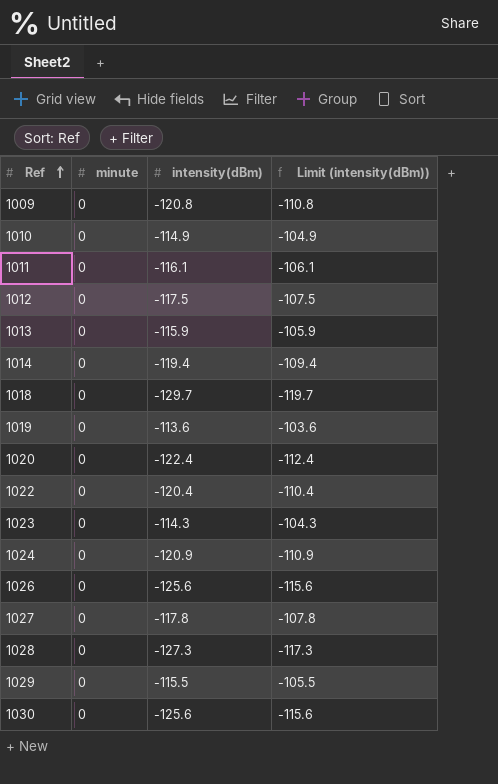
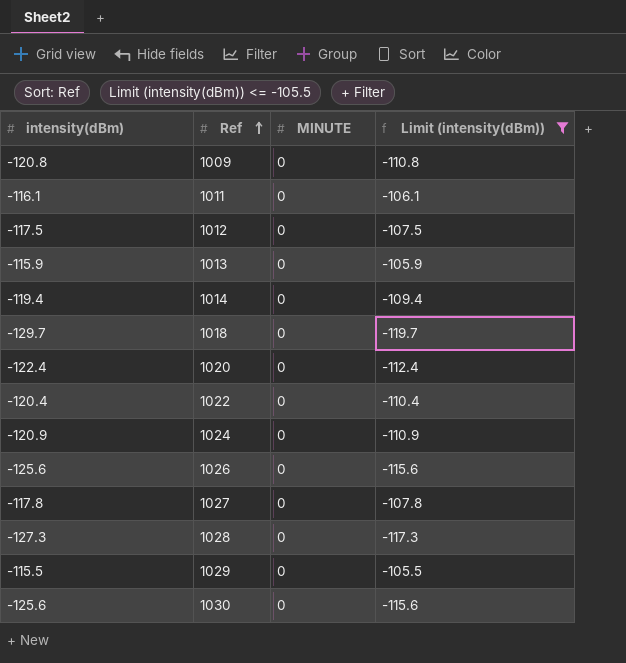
filter: none -> Limit (intensity(dBm)) <= -105.5
column intensity(dBm) | position: 3 -> 1
column name: minute -> MINUTE

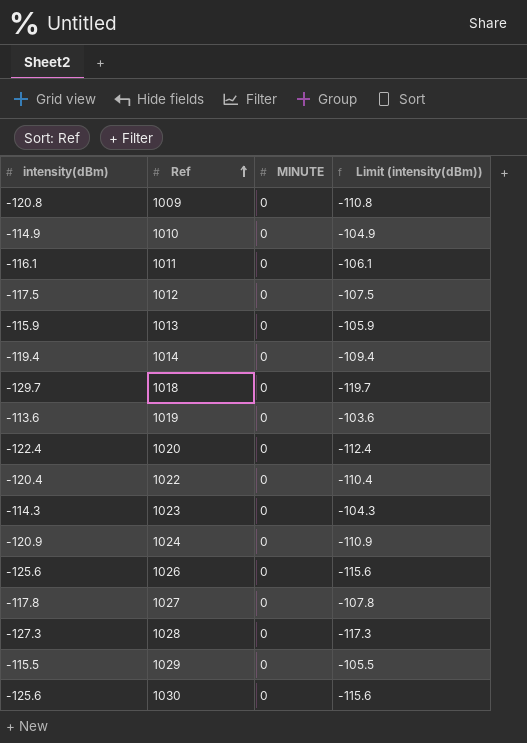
filter: Limit (intensity(dBm)) <= -105.5 -> none

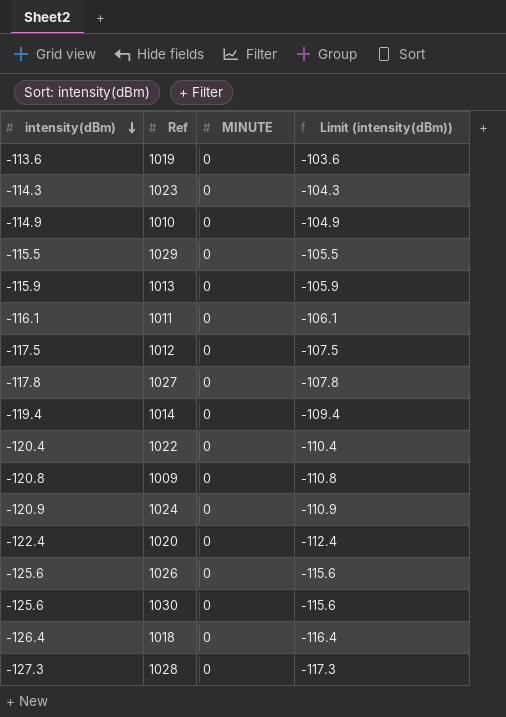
row order: Ref ascending -> intensity(dBm) descending
1018 | intensity(dBm): -129.7 -> -126.4
1018 | Limit (intensity(dBm)): -119.7 -> -116.4

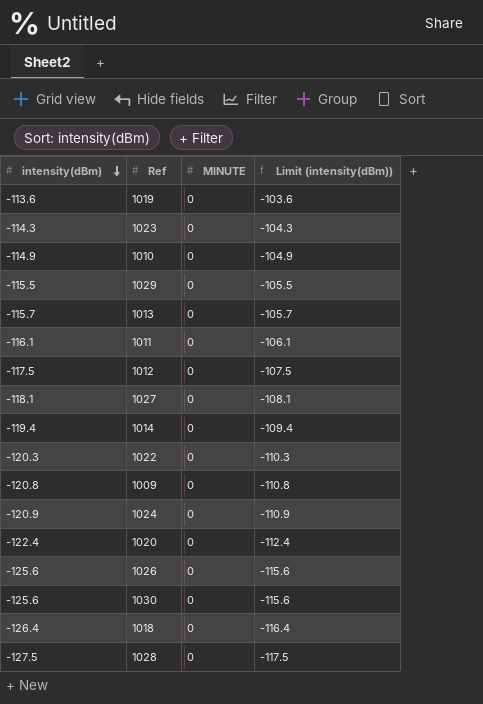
1013 | intensity(dBm): -115.9 -> -115.7
1013 | Limit (intensity(dBm)): -105.9 -> -105.7
1027 | intensity(dBm): -117.8 -> -118.1
1027 | Limit (intensity(dBm)): -107.8 -> -108.1
1022 | intensity(dBm): -120.4 -> -120.3
1022 | Limit (intensity(dBm)): -110.4 -> -110.3
1028 | intensity(dBm): -127.3 -> -127.5
1028 | Limit (intensity(dBm)): -117.3 -> -117.5

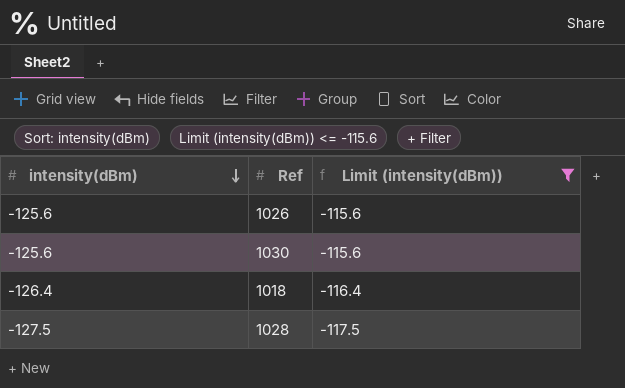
filter: none -> Limit (intensity(dBm)) <= -115.6
column MINUTE | position: 3 -> none

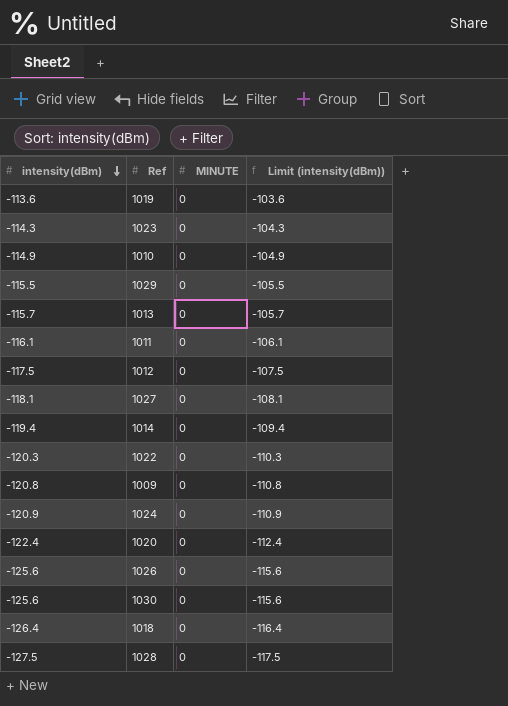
filter: Limit (intensity(dBm)) <= -115.6 -> none
column MINUTE | position: none -> 3

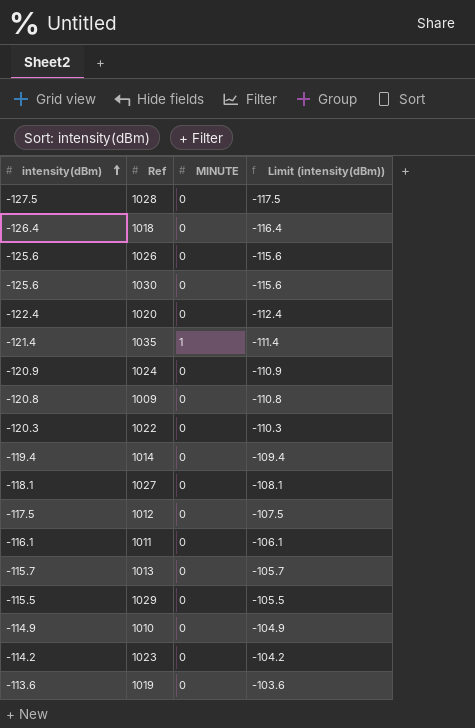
row order: intensity(dBm) descending -> intensity(dBm) ascending
row 1035: none -> -121.4 | 1 | -111.4
1023 | intensity(dBm): -114.3 -> -114.2
1023 | Limit (intensity(dBm)): -104.3 -> -104.2

